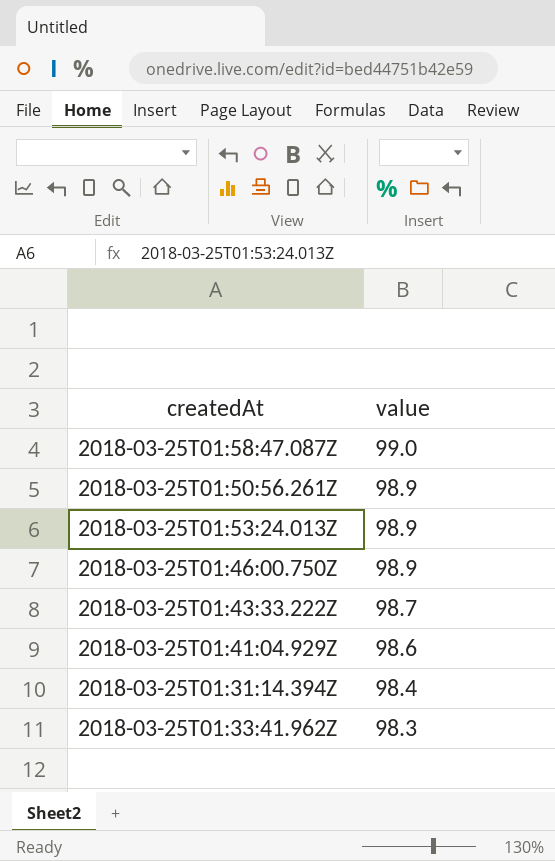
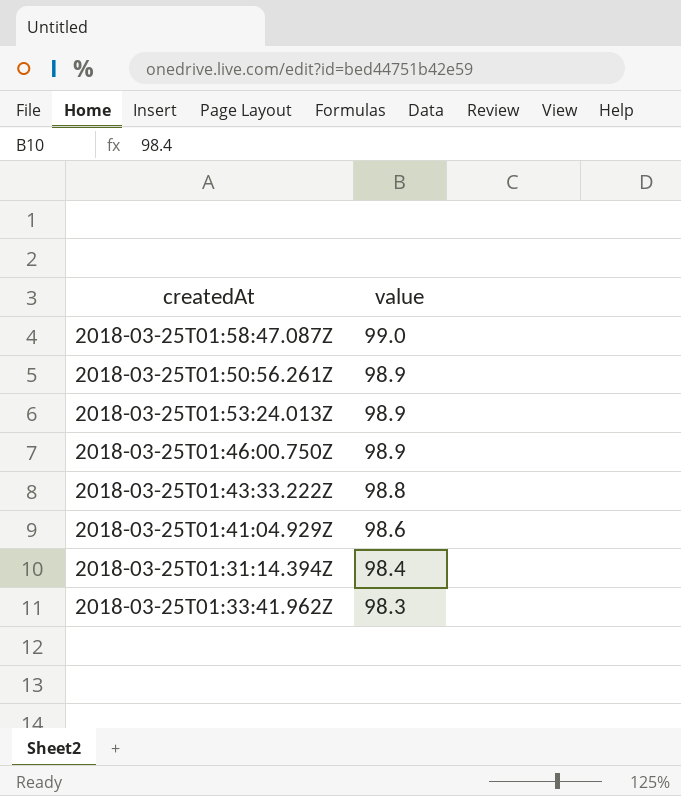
2018-03-25T01:43:33.222Z | value: 98.7 -> 98.8

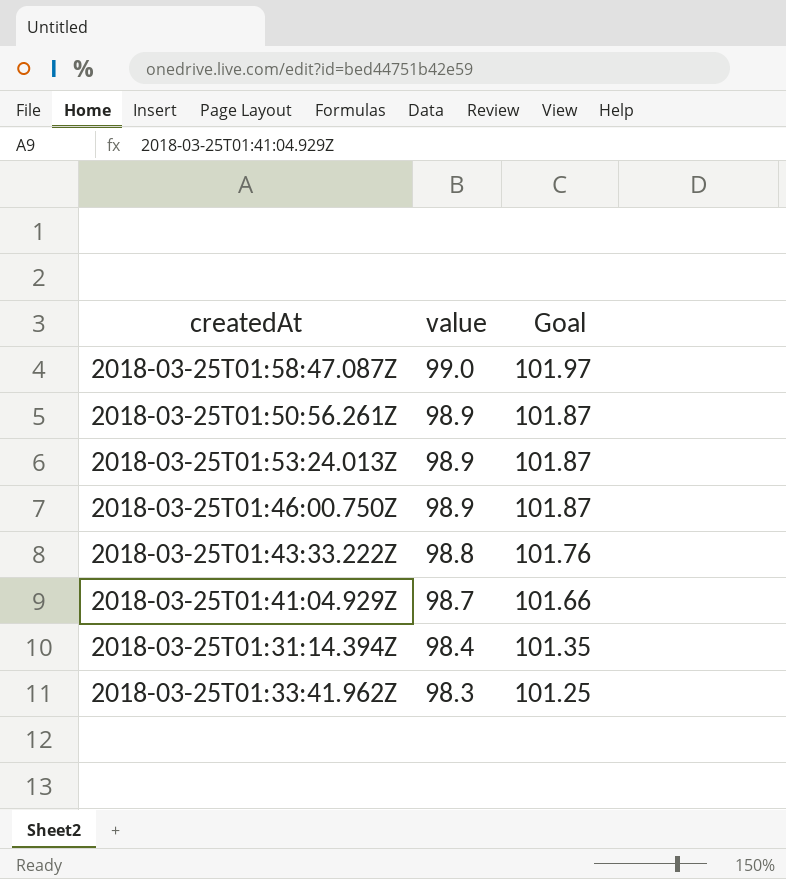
column Goal | formula: none -> [value] * 1.03
2018-03-25T01:41:04.929Z | value: 98.6 -> 98.7

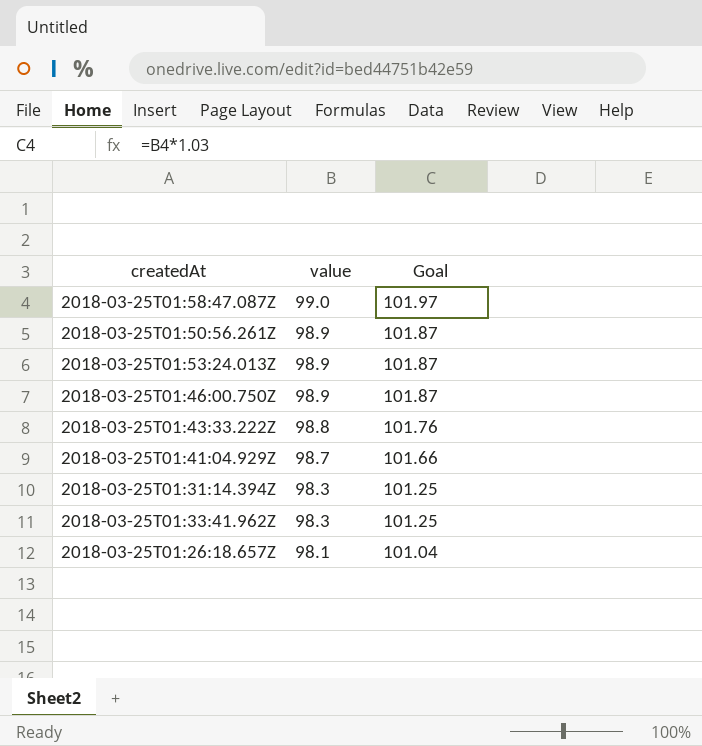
2018-03-25T01:31:14.394Z | value: 98.4 -> 98.3
2018-03-25T01:31:14.394Z | Goal: 101.35 -> 101.25
row 2018-03-25T01:26:18.657Z: none -> 98.1 | 101.04

